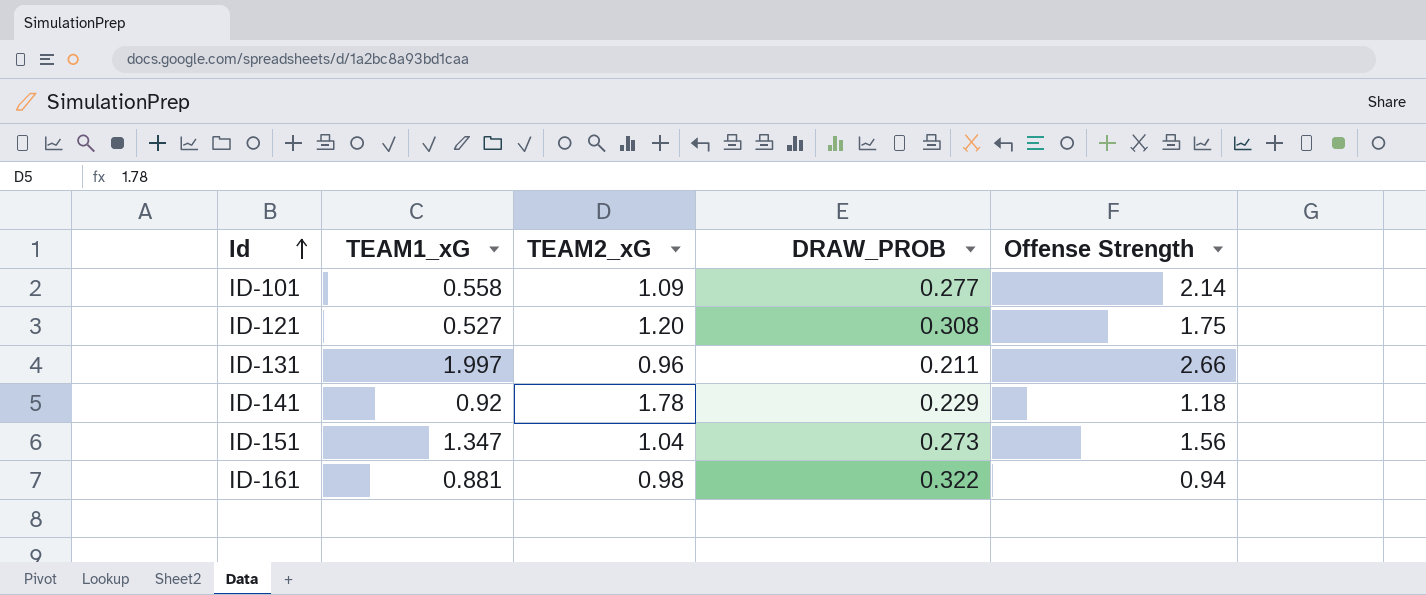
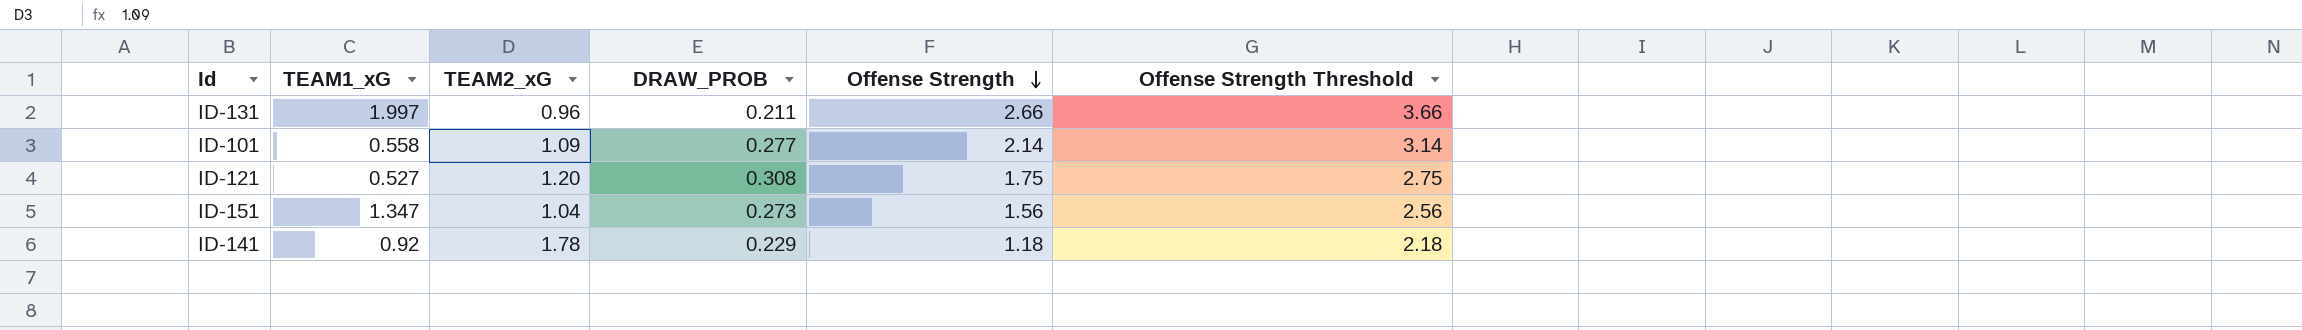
row order: Id ascending -> Offense Strength descending
column Offense Strength Threshold | formula: none -> [Offense Strength] + 1
row ID-161: 0.881 | 0.98 | 0.322 | 0.94 -> none

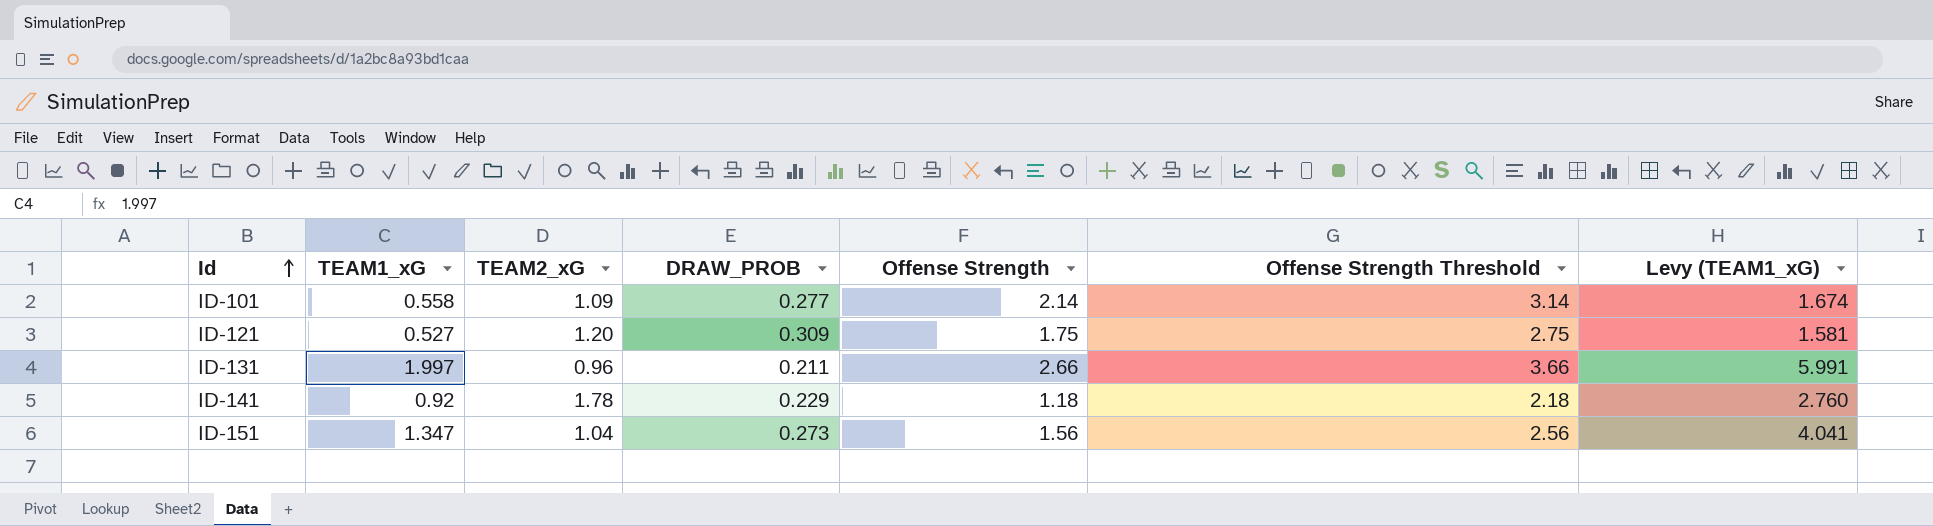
row order: Offense Strength descending -> Id ascending
column Levy (TEAM1_xG) | formula: none -> [TEAM1_xG] * 3
ID-121 | DRAW_PROB: 0.308 -> 0.309

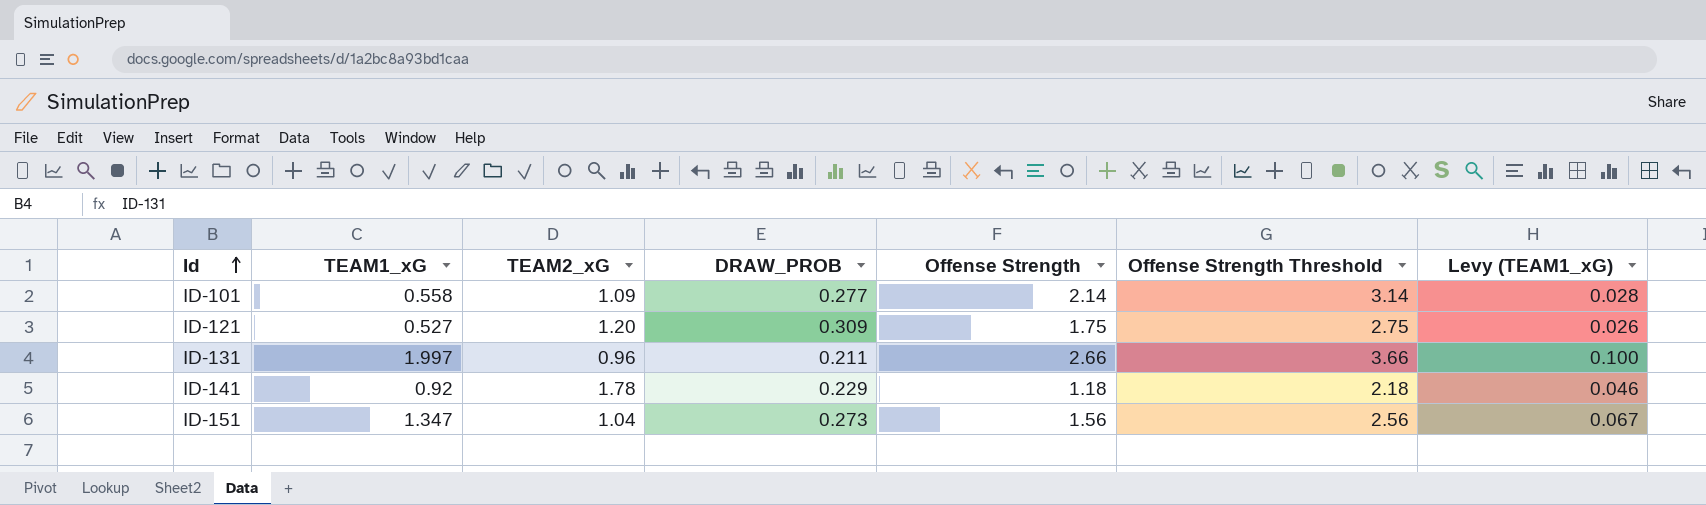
column Levy (TEAM1_xG) | formula: [TEAM1_xG] * 3 -> [TEAM1_xG] * 0.05

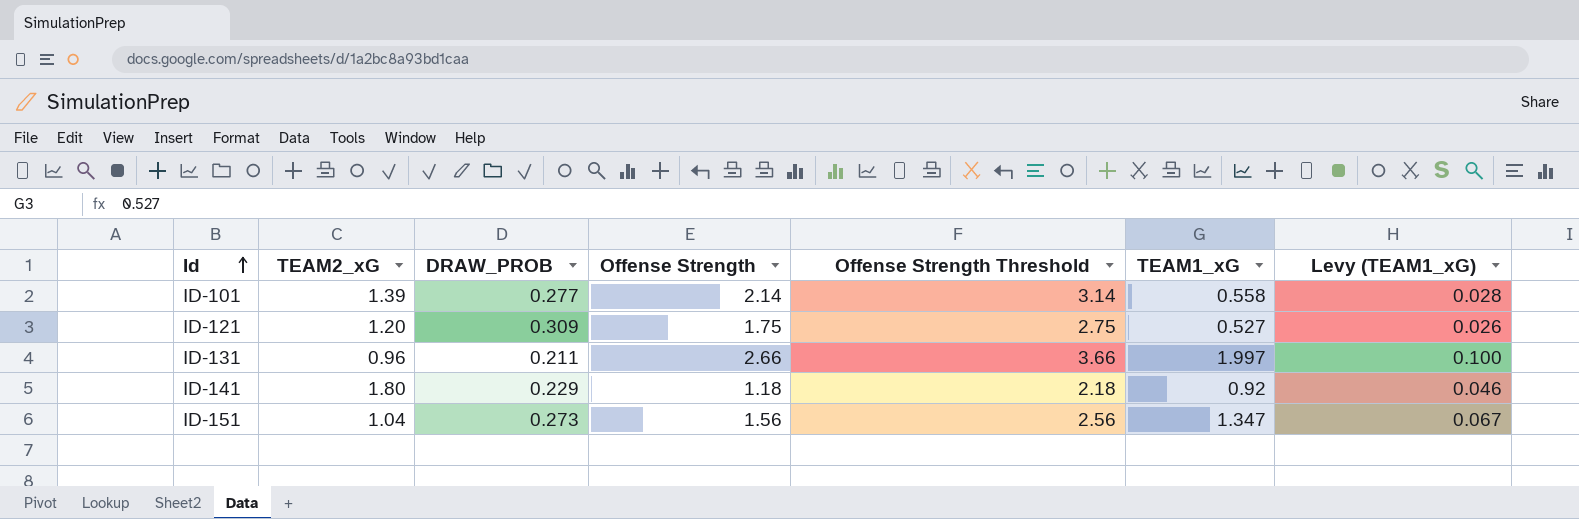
column TEAM1_xG | position: 2 -> 6
ID-101 | TEAM2_xG: 1.09 -> 1.39
ID-141 | TEAM2_xG: 1.78 -> 1.80

